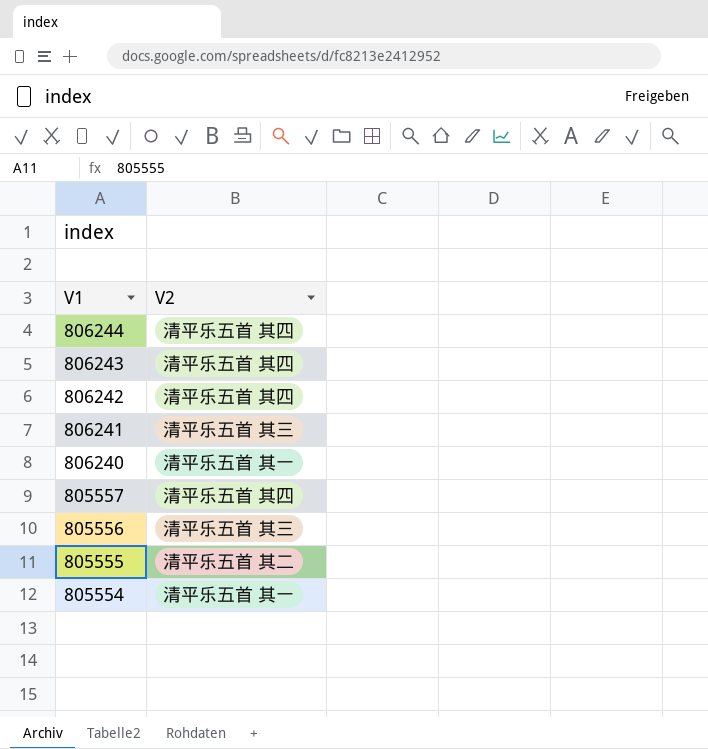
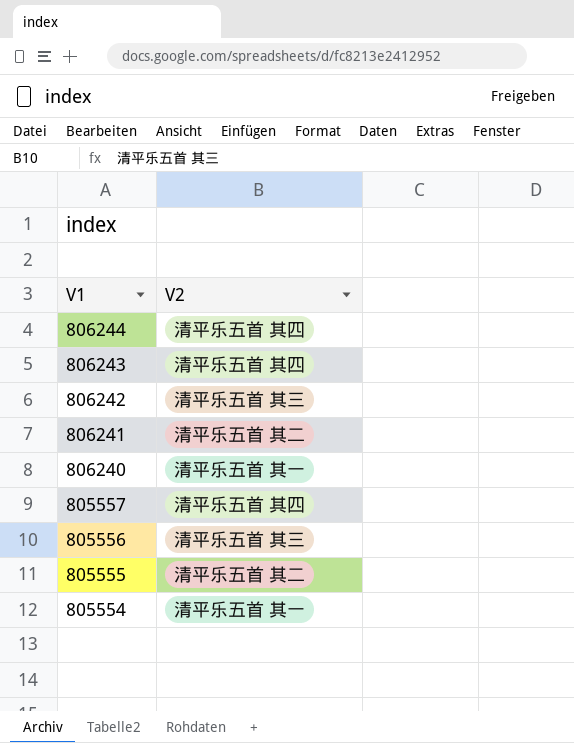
806242 | V2: 清平乐五首 其四 -> 清平乐五首 其三
806241 | V2: 清平乐五首 其三 -> 清平乐五首 其二

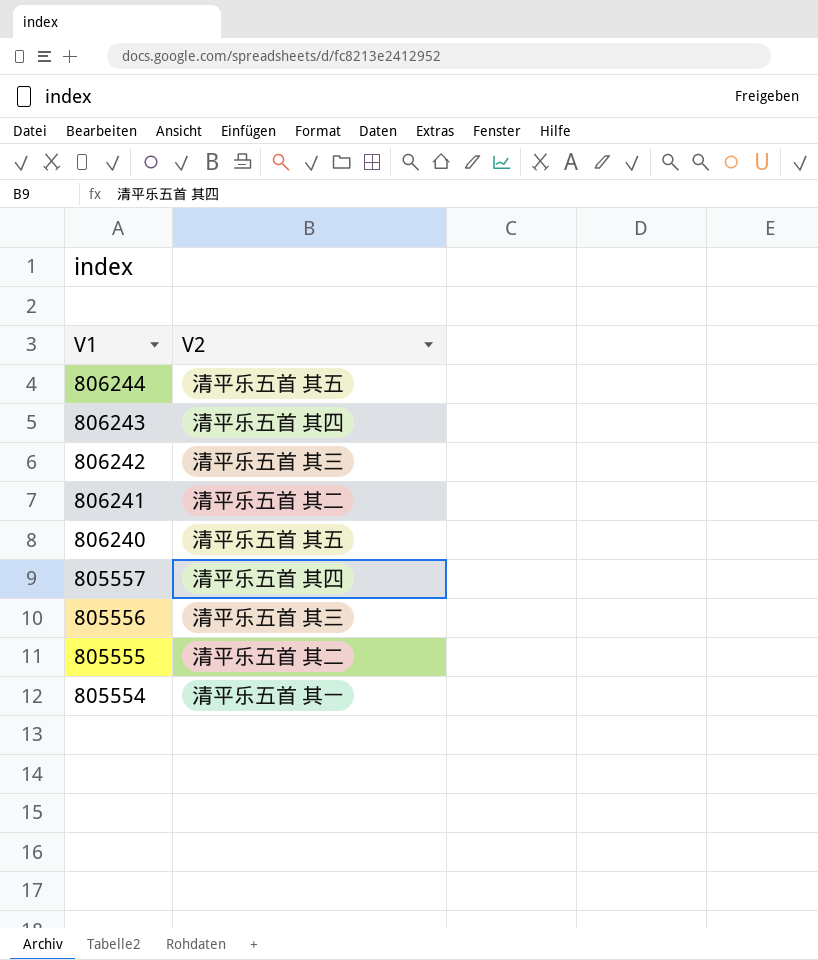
806244 | V2: 清平乐五首 其四 -> 清平乐五首 其五
806240 | V2: 清平乐五首 其一 -> 清平乐五首 其五

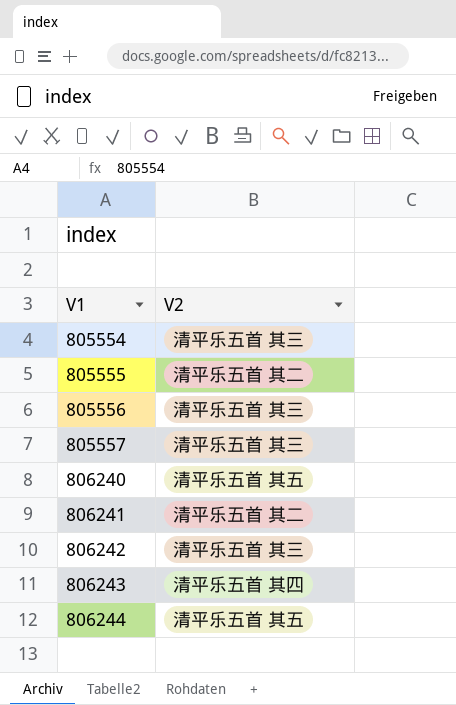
row order: V1 descending -> V1 ascending
805554 | V2: 清平乐五首 其一 -> 清平乐五首 其三
805557 | V2: 清平乐五首 其四 -> 清平乐五首 其三

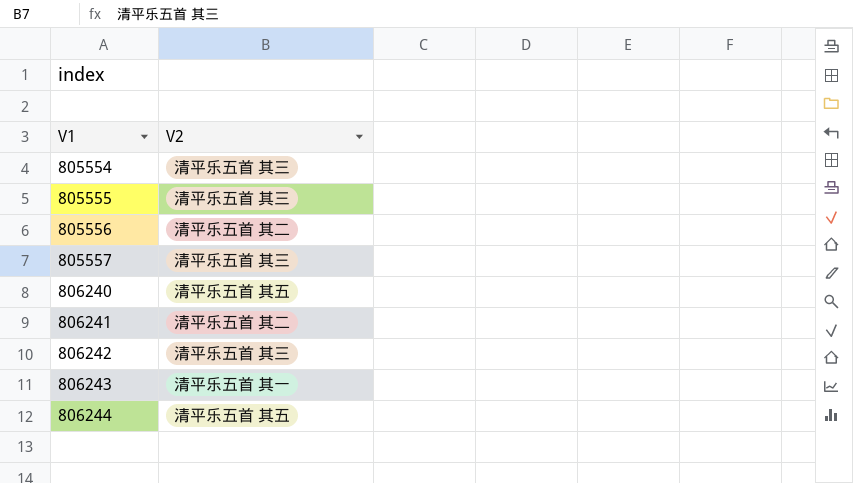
805555 | V2: 清平乐五首 其二 -> 清平乐五首 其三
805556 | V2: 清平乐五首 其三 -> 清平乐五首 其二
806243 | V2: 清平乐五首 其四 -> 清平乐五首 其一

